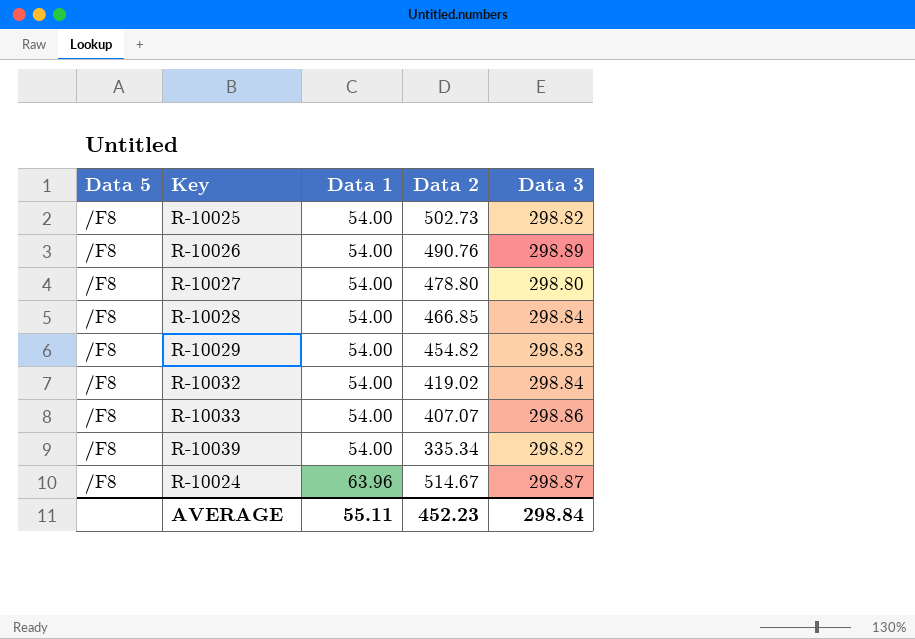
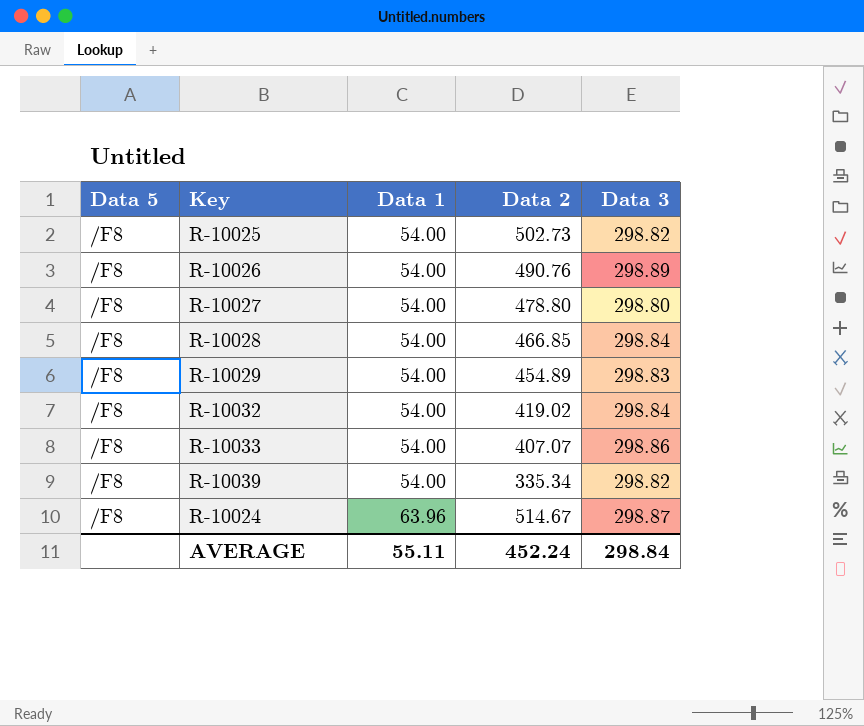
R-10029 | Data 2: 454.82 -> 454.89
AVERAGE | Data 2: 452.23 -> 452.24

